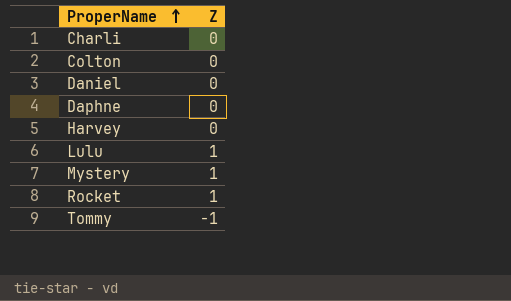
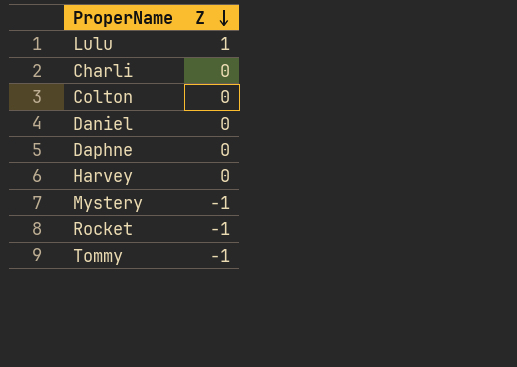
row order: ProperName ascending -> Z descending
Mystery | Z: 1 -> -1
Rocket | Z: 1 -> -1

